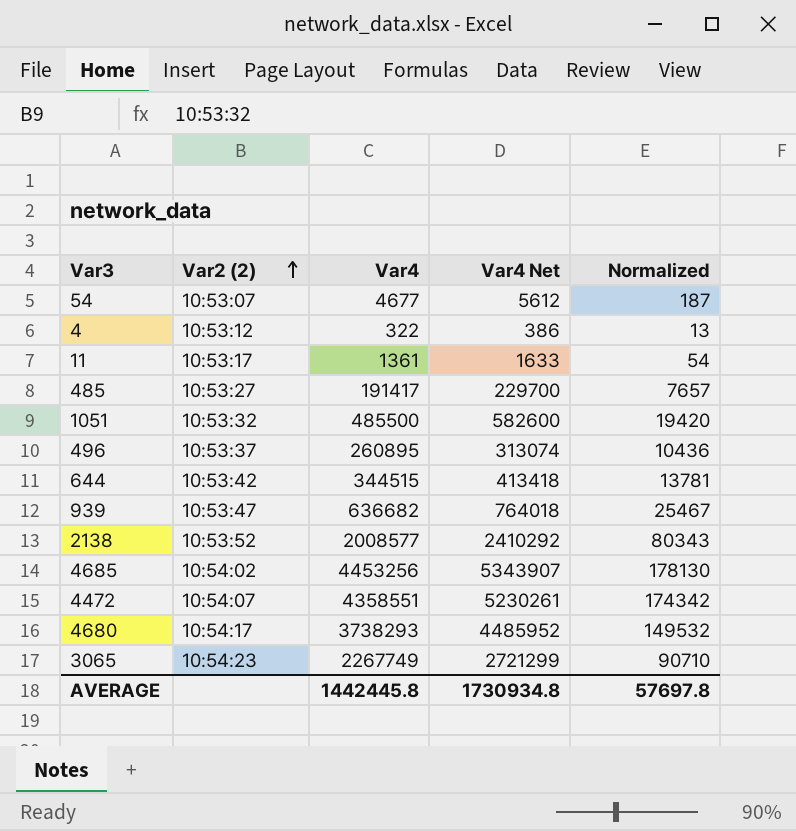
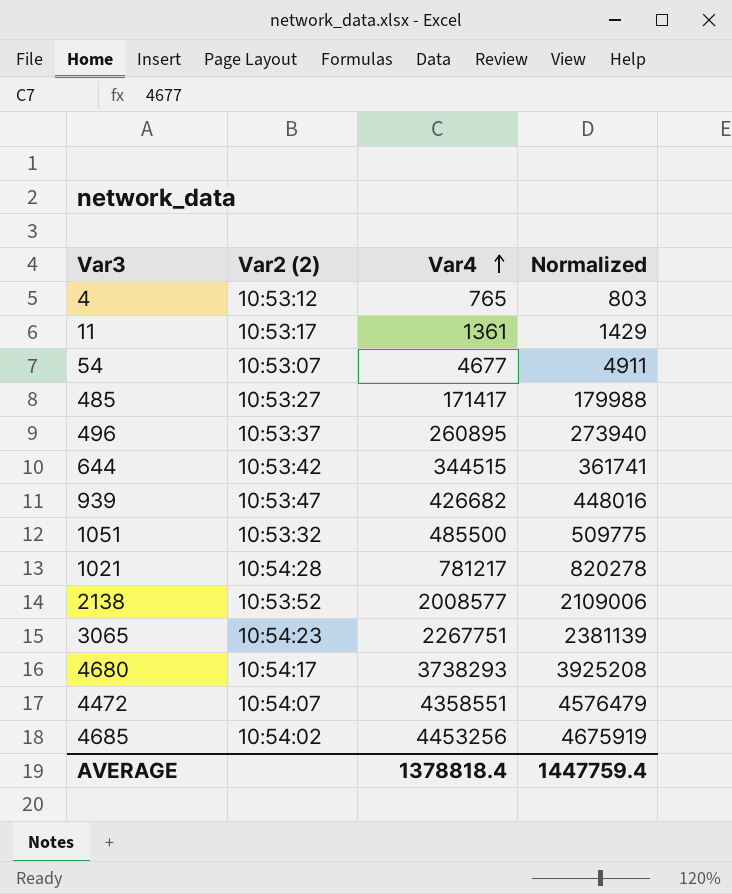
row order: Var2 (2) ascending -> Var4 ascending
column Var4 Net | formula: [Var4] * 1.2 -> none
column Normalized | formula: [Var4] * 0.04 -> [Var4] * 1.05
4 | Var4: 322 -> 765
485 | Var4: 191417 -> 171417
939 | Var4: 636682 -> 426682
row 1021: none -> 10:54:28 | 781217 | 820278
3065 | Var4: 2267749 -> 2267751
AVERAGE | Var4: 1442445.8 -> 1378818.4
AVERAGE | Normalized: 57697.8 -> 1447759.4

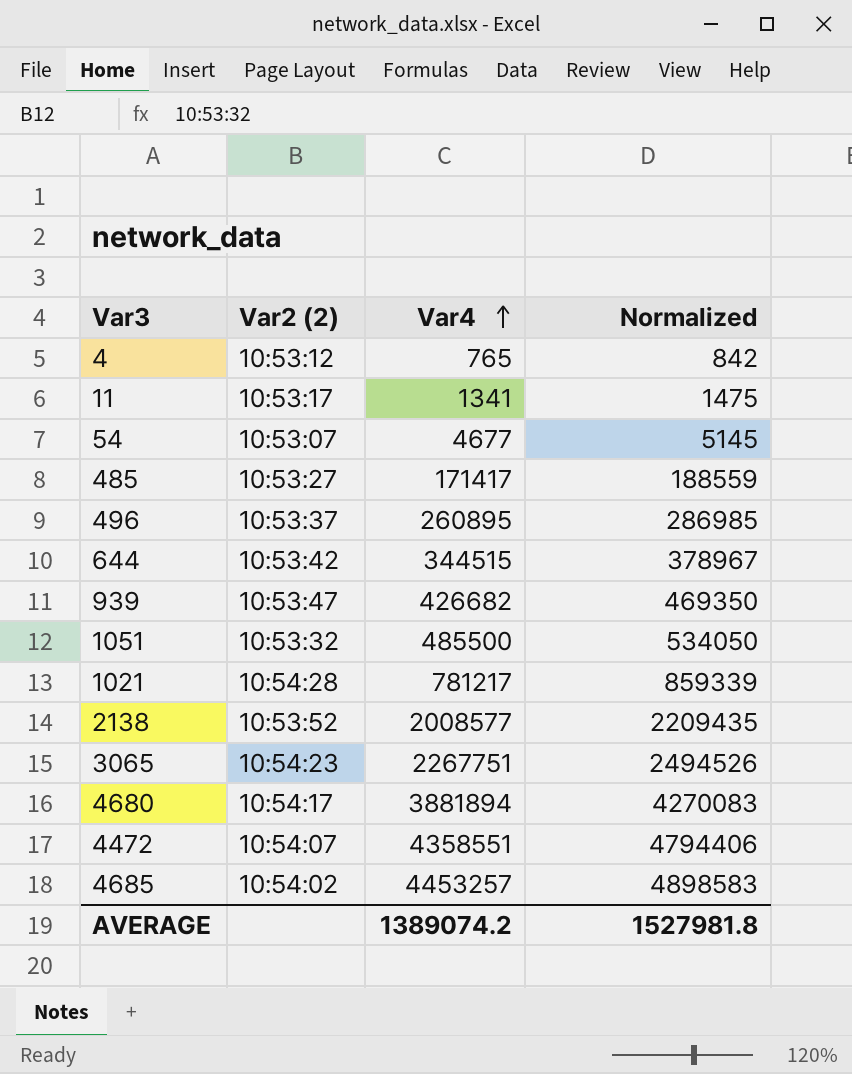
column Normalized | formula: [Var4] * 1.05 -> [Var4] * 1.1
11 | Var4: 1361 -> 1341
4680 | Var4: 3738293 -> 3881894
4685 | Var4: 4453256 -> 4453257
AVERAGE | Var4: 1378818.4 -> 1389074.2
AVERAGE | Normalized: 1447759.4 -> 1527981.8

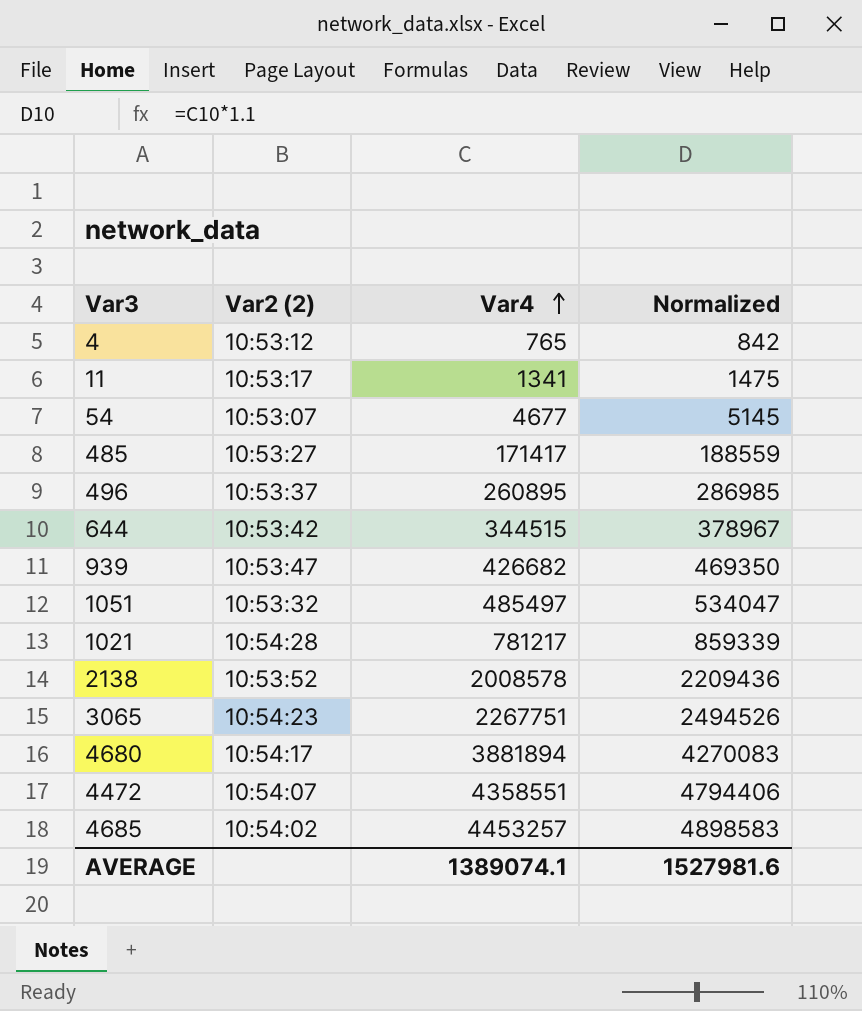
1051 | Var4: 485500 -> 485497
1051 | Normalized: 534050 -> 534047
2138 | Var4: 2008577 -> 2008578
2138 | Normalized: 2209435 -> 2209436
AVERAGE | Var4: 1389074.2 -> 1389074.1
AVERAGE | Normalized: 1527981.8 -> 1527981.6

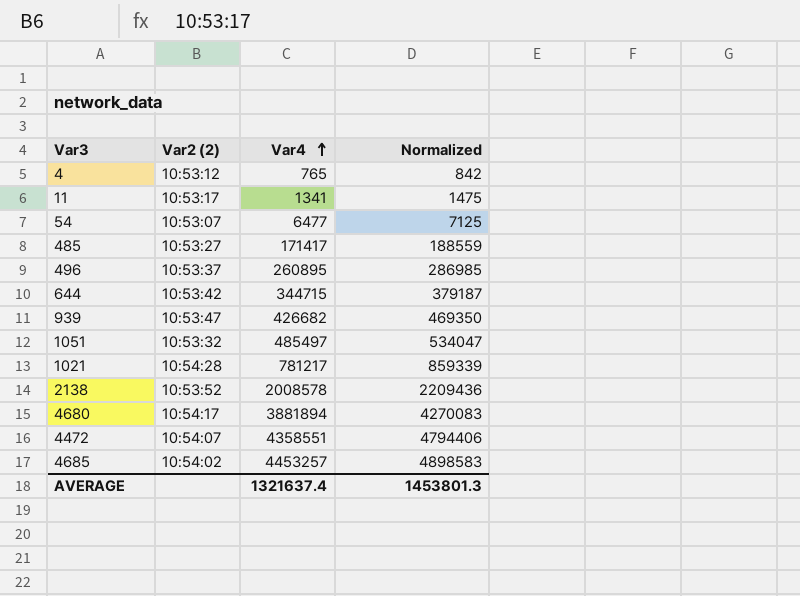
row 3065: 10:54:23 | 2267751 | 2494526 -> none
54 | Var4: 4677 -> 6477
54 | Normalized: 5145 -> 7125
644 | Var4: 344515 -> 344715
644 | Normalized: 378967 -> 379187
AVERAGE | Var4: 1389074.1 -> 1321637.4
AVERAGE | Normalized: 1527981.6 -> 1453801.3

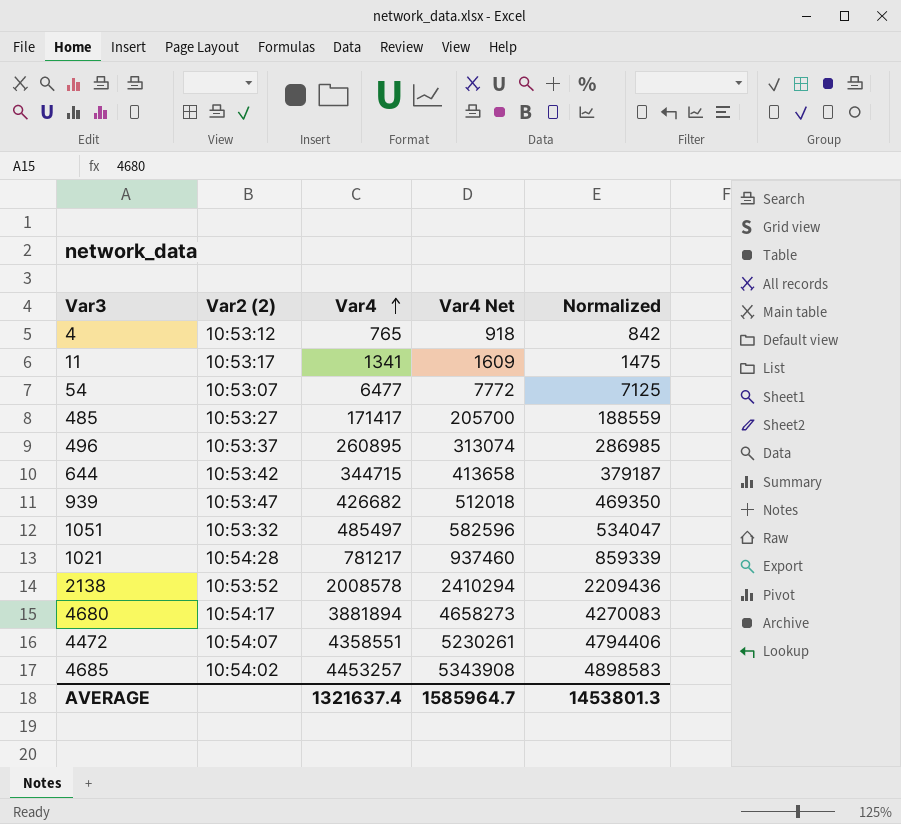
column Var4 Net | formula: none -> [Var4] * 1.2

